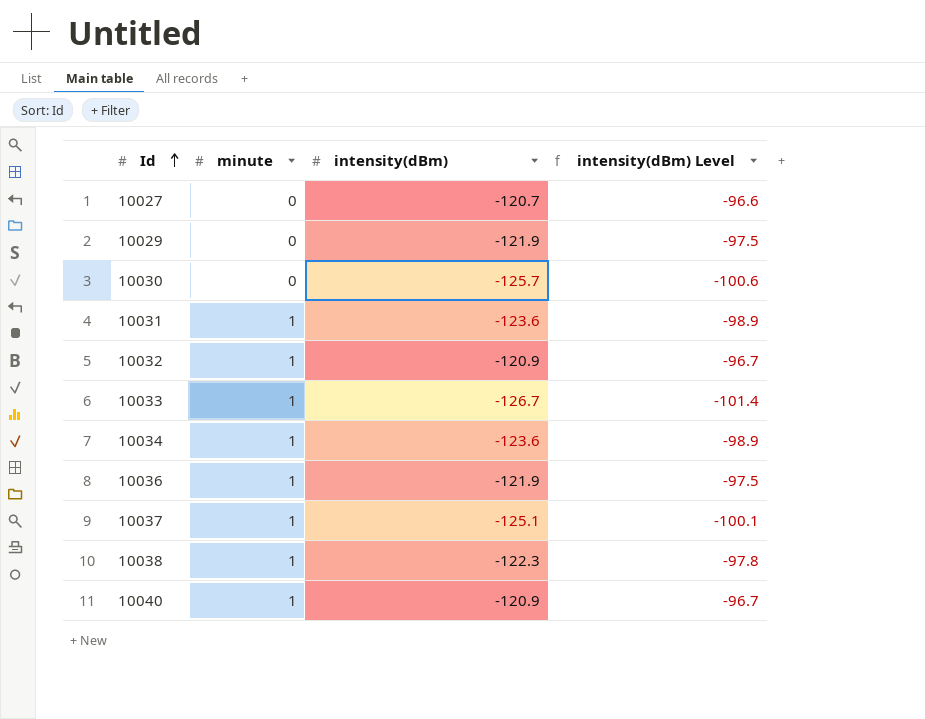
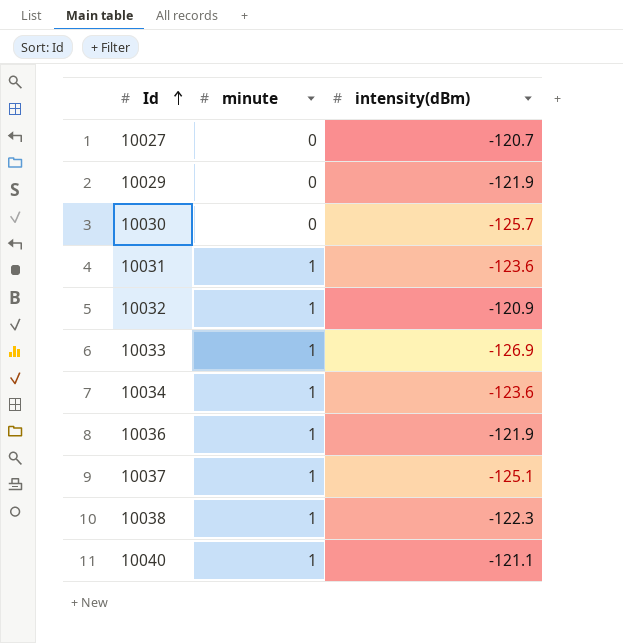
column intensity(dBm) Level | formula: [intensity(dBm)] * 0.8 -> none
10033 | intensity(dBm): -126.7 -> -126.9
10040 | intensity(dBm): -120.9 -> -121.1

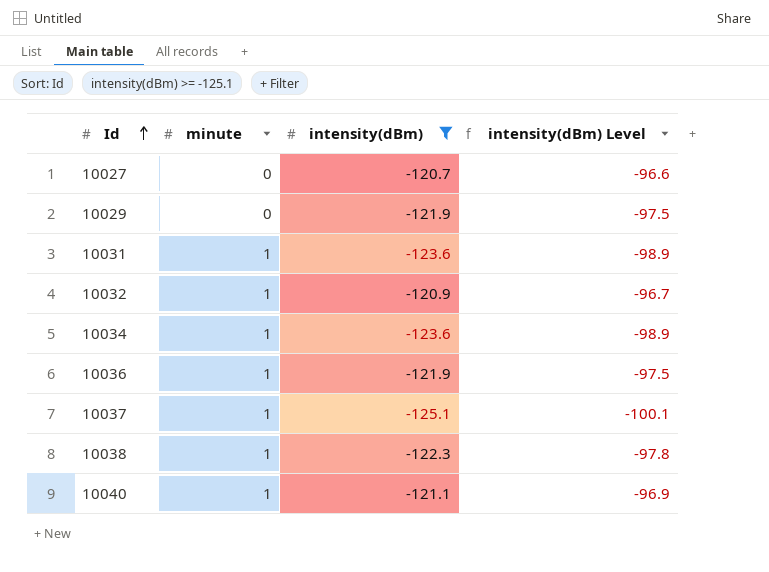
filter: none -> intensity(dBm) >= -125.1
column intensity(dBm) Level | formula: none -> [intensity(dBm)] * 0.8

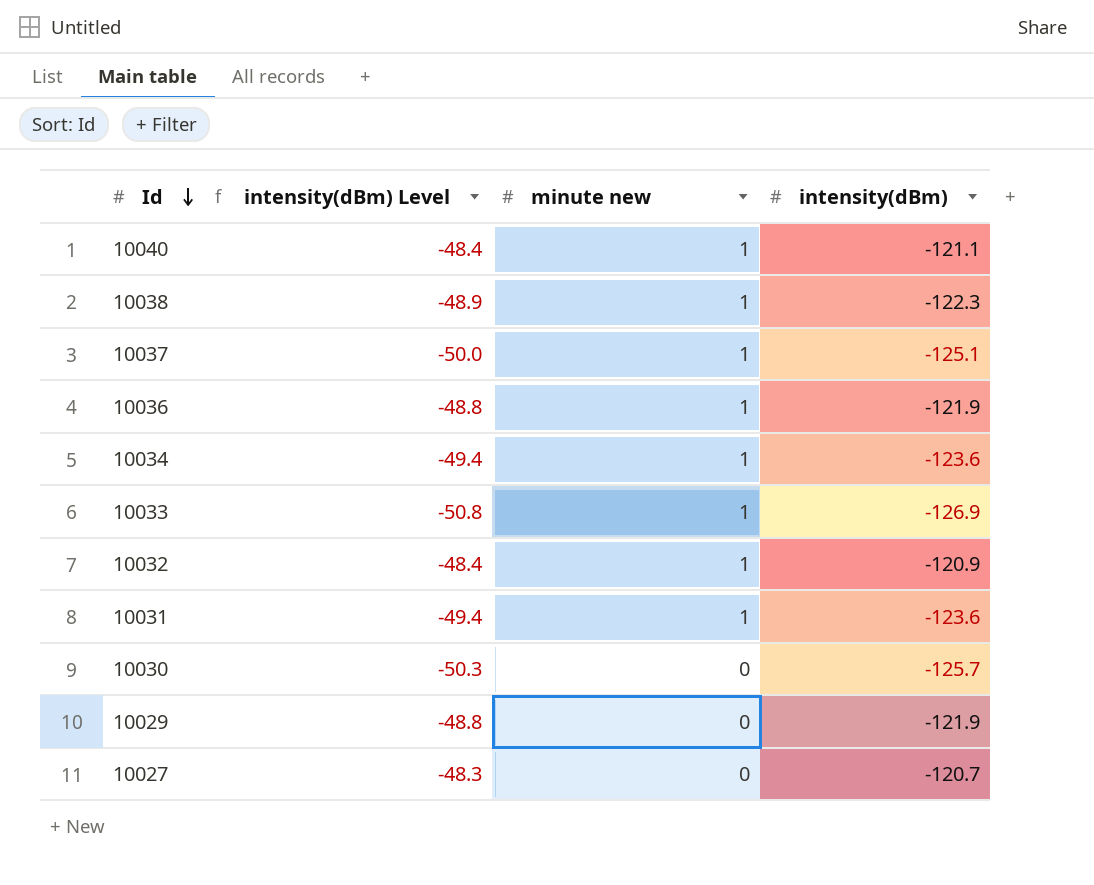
filter: intensity(dBm) >= -125.1 -> none
row order: Id ascending -> Id descending
column intensity(dBm) Level | formula: [intensity(dBm)] * 0.8 -> [intensity(dBm)] * 0.4
column intensity(dBm) Level | position: 4 -> 2
column name: minute -> minute new

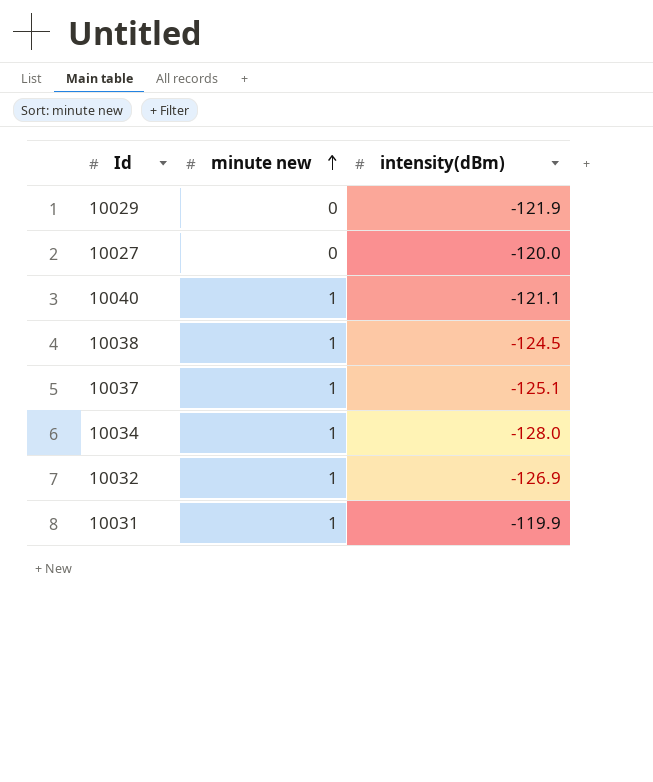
row order: Id descending -> minute new ascending
column intensity(dBm) Level | formula: [intensity(dBm)] * 0.4 -> none
row 10036: -48.8 | 1 | -121.9 -> none
row 10033: -50.8 | 1 | -126.9 -> none
row 10030: -50.3 | 0 | -125.7 -> none
10027 | intensity(dBm): -120.7 -> -120.0
10038 | intensity(dBm): -122.3 -> -124.5
10034 | intensity(dBm): -123.6 -> -128.0
10032 | intensity(dBm): -120.9 -> -126.9
10031 | intensity(dBm): -123.6 -> -119.9

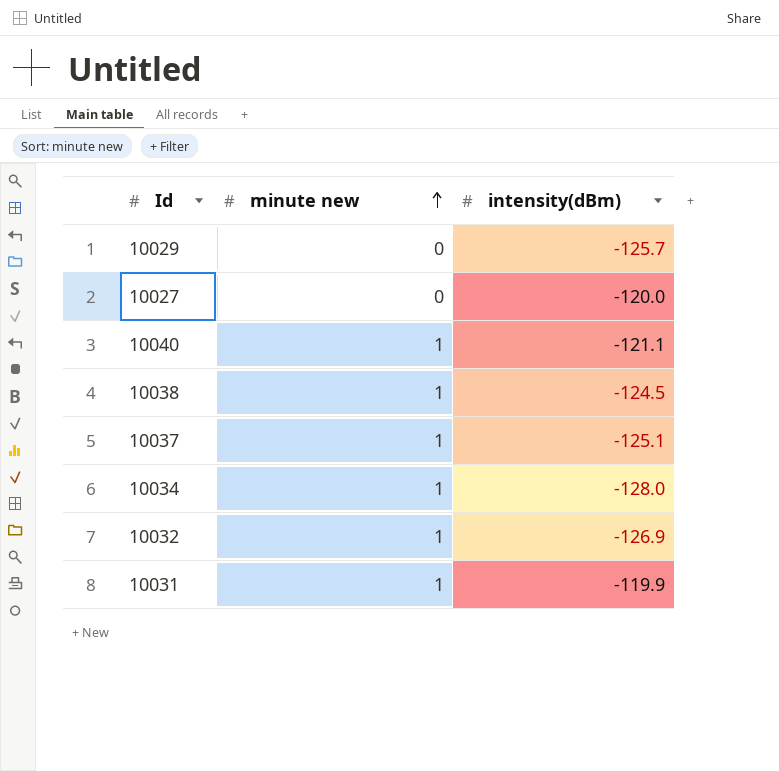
10029 | intensity(dBm): -121.9 -> -125.7

